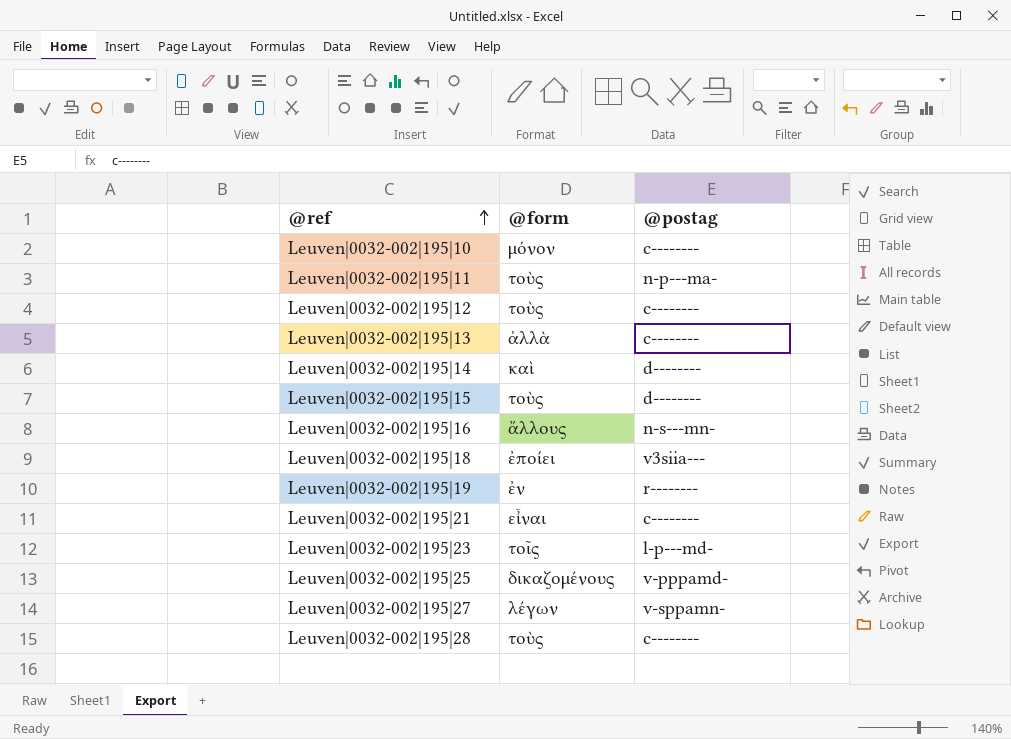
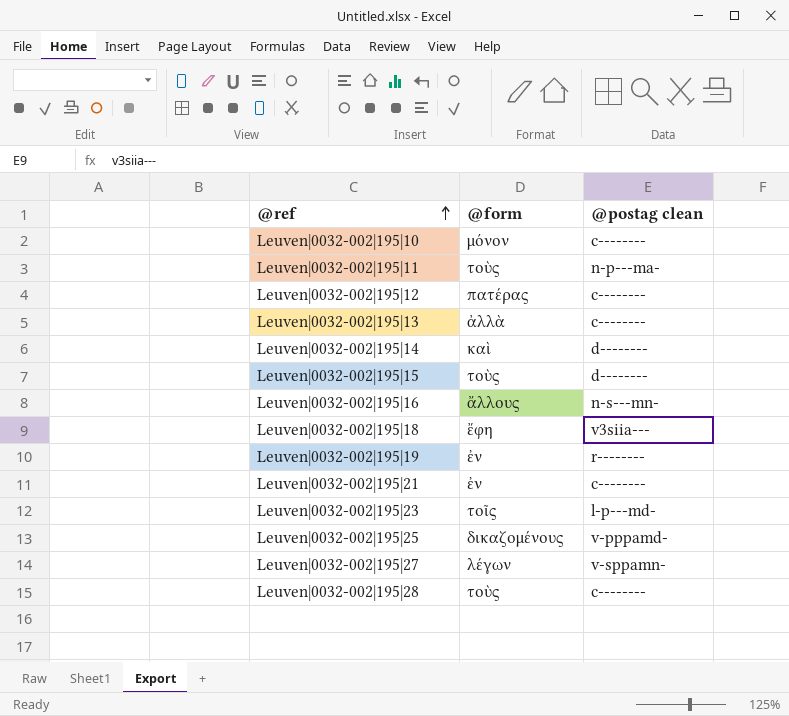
column name: @postag -> @postag clean
Leuven|0032-002|195|12 | @form: τοὺς -> πατέρας
Leuven|0032-002|195|18 | @form: ἐποίει -> ἔφη
Leuven|0032-002|195|21 | @form: εἶναι -> ἐν

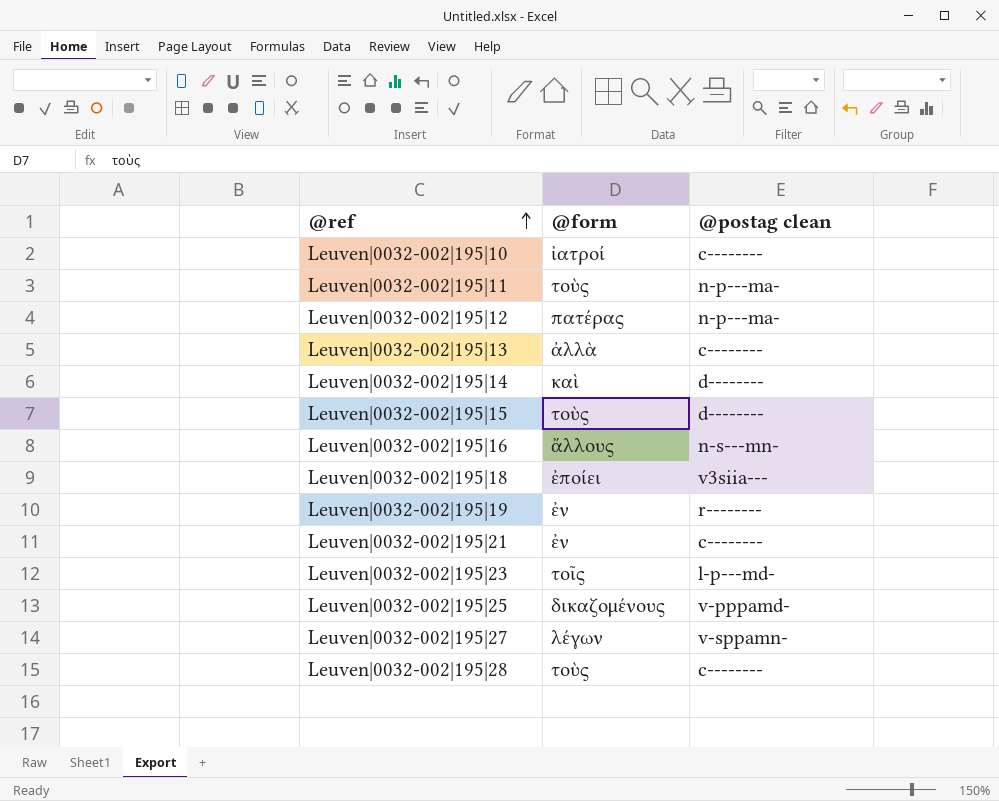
Leuven|0032-002|195|10 | @form: μόνον -> ἰατροί
Leuven|0032-002|195|12 | @postag clean: c-------- -> n-p---ma-
Leuven|0032-002|195|18 | @form: ἔφη -> ἐποίει

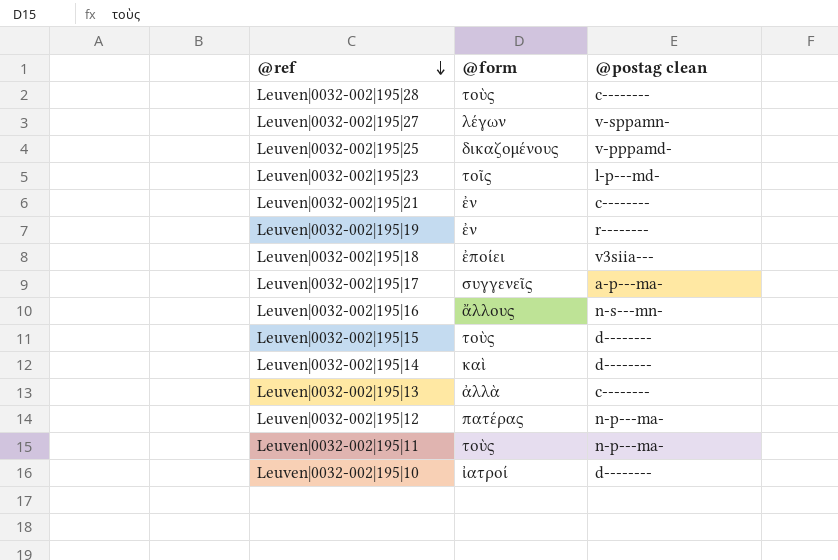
row order: @ref ascending -> @ref descending
row Leuven|0032-002|195|17: none -> συγγενεῖς | a-p---ma-
Leuven|0032-002|195|10 | @postag clean: c-------- -> d--------

